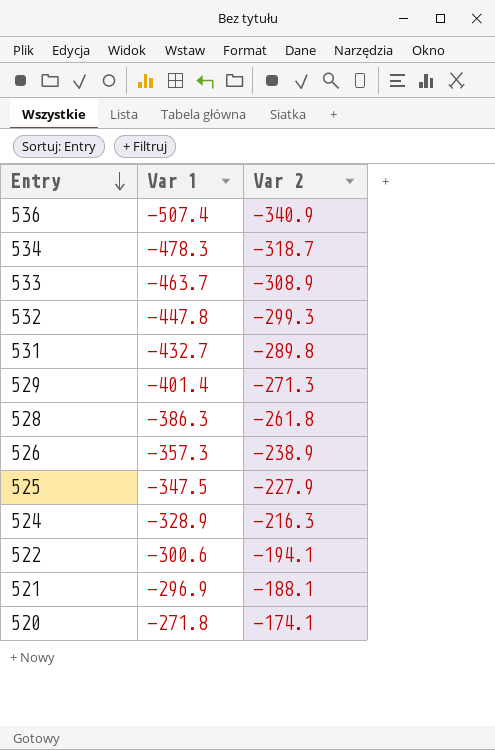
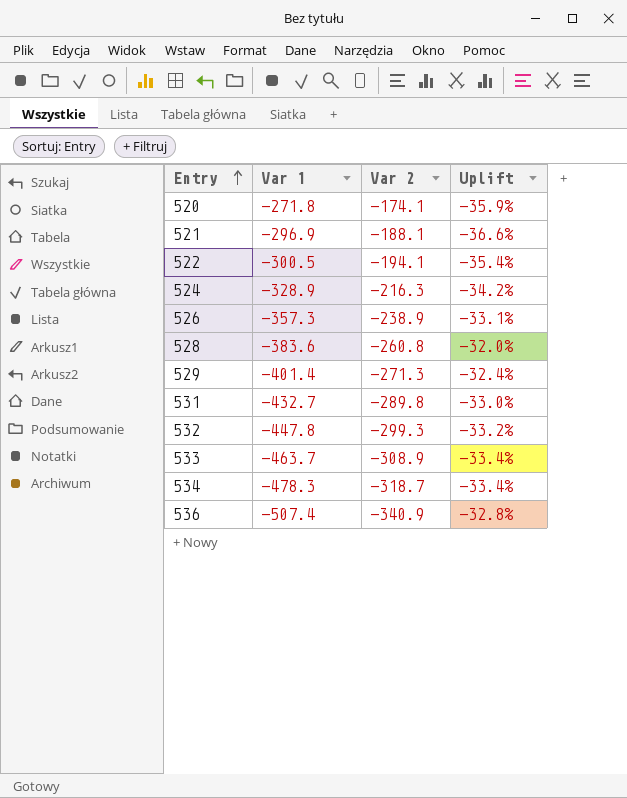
row order: Entry descending -> Entry ascending
column Uplift | formula: none -> ([Var 2] - [Var 1]) / [Var 1]
row 525: -347.5 | -227.9 -> none
522 | Var 1: -300.6 -> -300.5
528 | Var 1: -386.3 -> -383.6
528 | Var 2: -261.8 -> -260.8

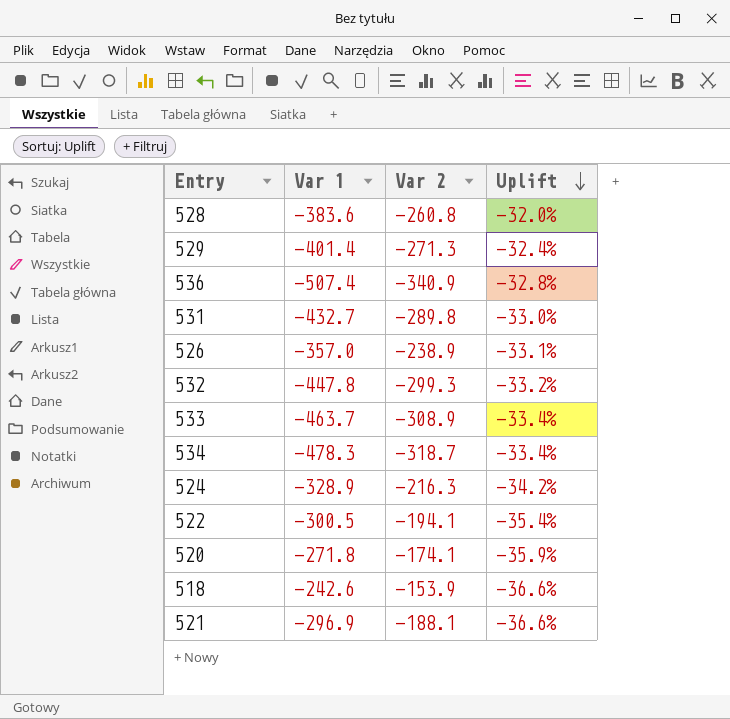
row order: Entry ascending -> Uplift descending
526 | Var 1: -357.3 -> -357.0
row 518: none -> -242.6 | -153.9 | -36.6%

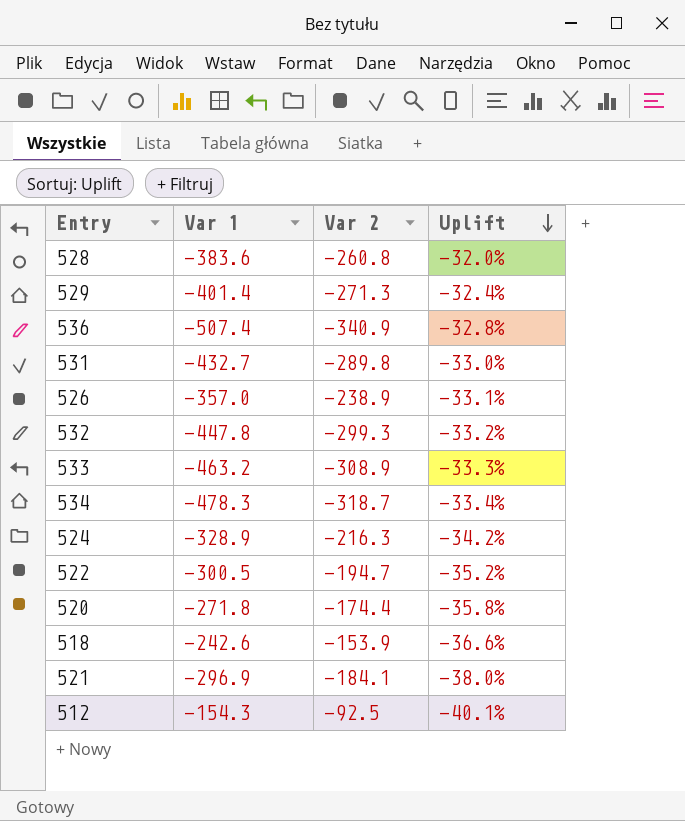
533 | Var 1: -463.7 -> -463.2
533 | Uplift: -33.4% -> -33.3%
522 | Var 2: -194.1 -> -194.7
522 | Uplift: -35.4% -> -35.2%
520 | Var 2: -174.1 -> -174.4
520 | Uplift: -35.9% -> -35.8%
521 | Var 2: -188.1 -> -184.1
521 | Uplift: -36.6% -> -38.0%
row 512: none -> -154.3 | -92.5 | -40.1%

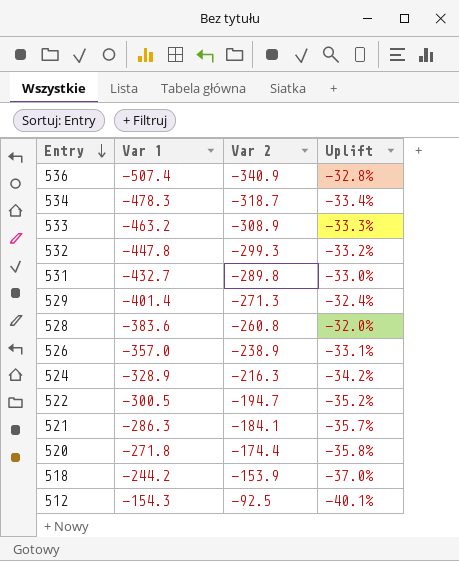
row order: Uplift descending -> Entry descending
521 | Var 1: -296.9 -> -286.3
521 | Uplift: -38.0% -> -35.7%
518 | Var 1: -242.6 -> -244.2
518 | Uplift: -36.6% -> -37.0%

